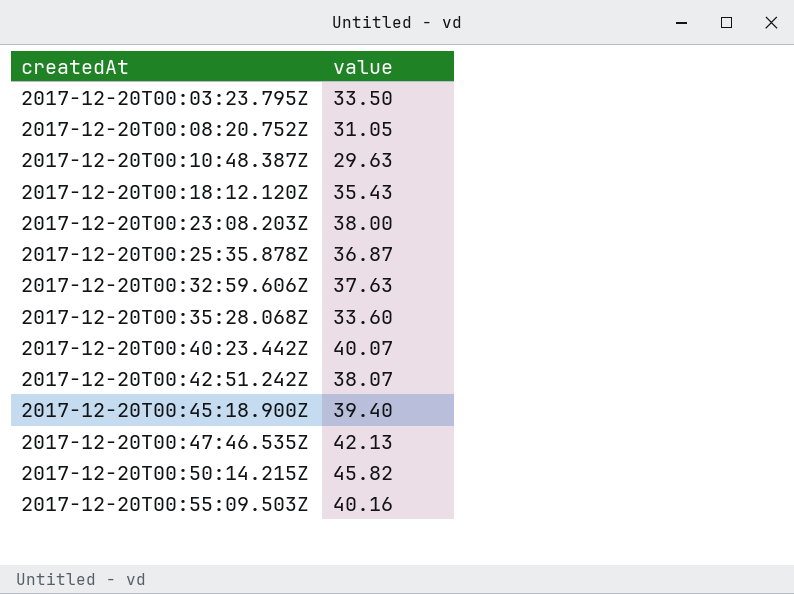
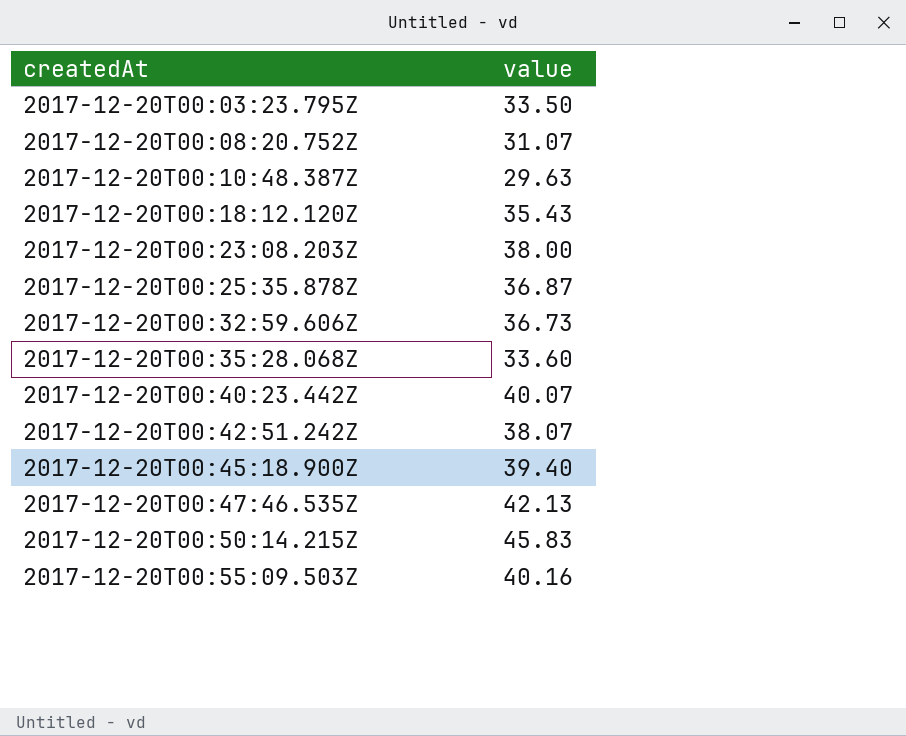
2017-12-20T00:08:20.752Z | value: 31.05 -> 31.07
2017-12-20T00:32:59.606Z | value: 37.63 -> 36.73
2017-12-20T00:50:14.215Z | value: 45.82 -> 45.83

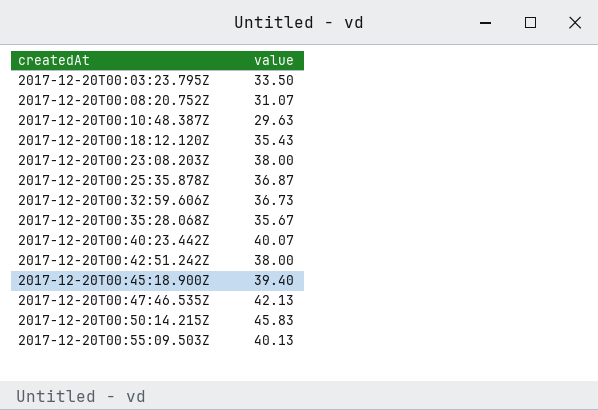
2017-12-20T00:35:28.068Z | value: 33.60 -> 35.67
2017-12-20T00:42:51.242Z | value: 38.07 -> 38.00
2017-12-20T00:55:09.503Z | value: 40.16 -> 40.13

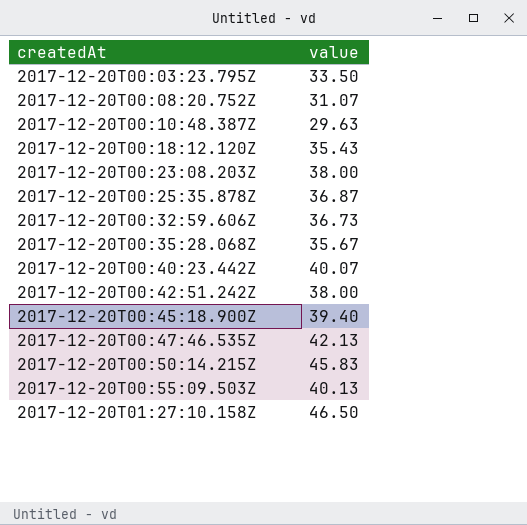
row 2017-12-20T01:27:10.158Z: none -> 46.50

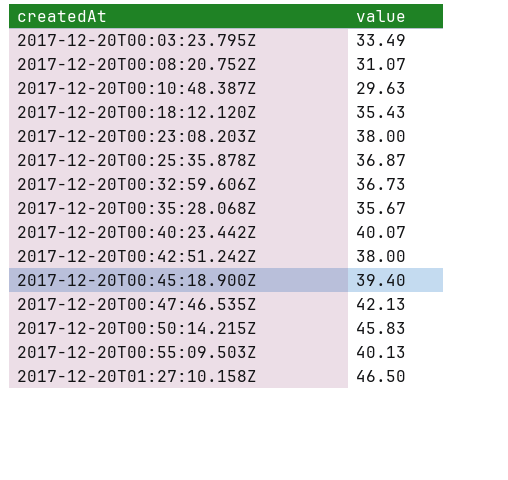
2017-12-20T00:03:23.795Z | value: 33.50 -> 33.49

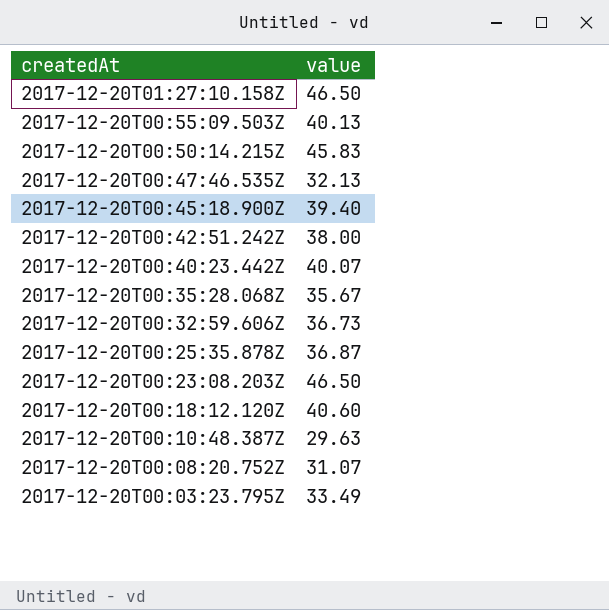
row order: createdAt ascending -> createdAt descending
2017-12-20T00:47:46.535Z | value: 42.13 -> 32.13
2017-12-20T00:23:08.203Z | value: 38.00 -> 46.50
2017-12-20T00:18:12.120Z | value: 35.43 -> 40.60

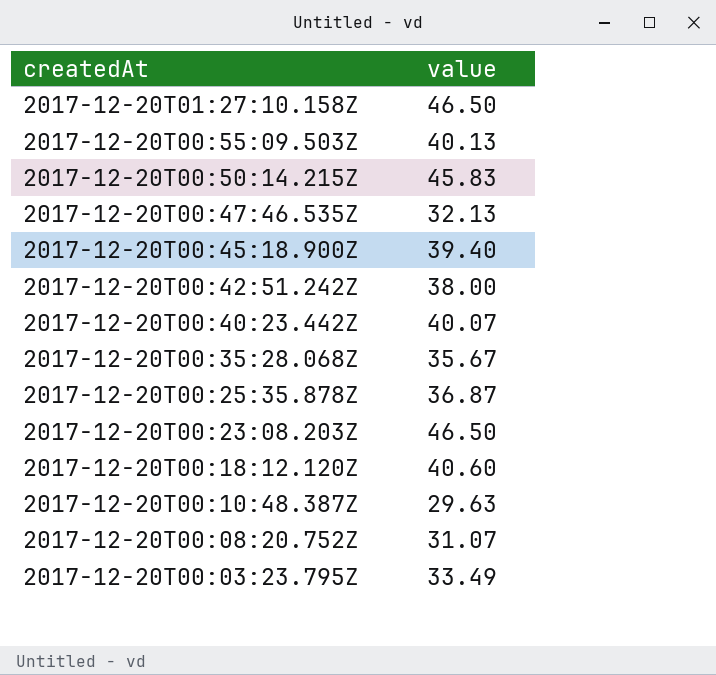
row 2017-12-20T00:32:59.606Z: 36.73 -> none

